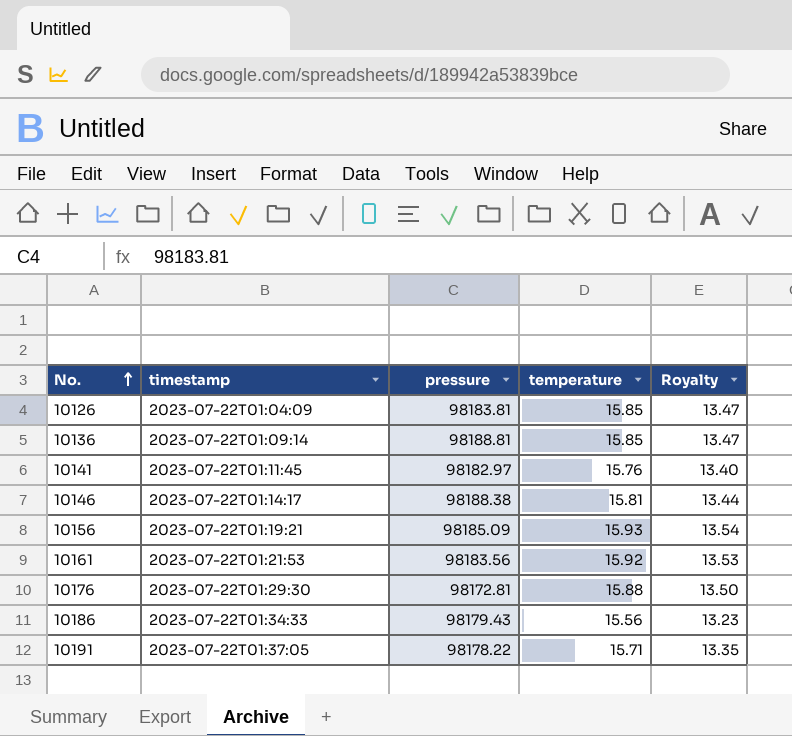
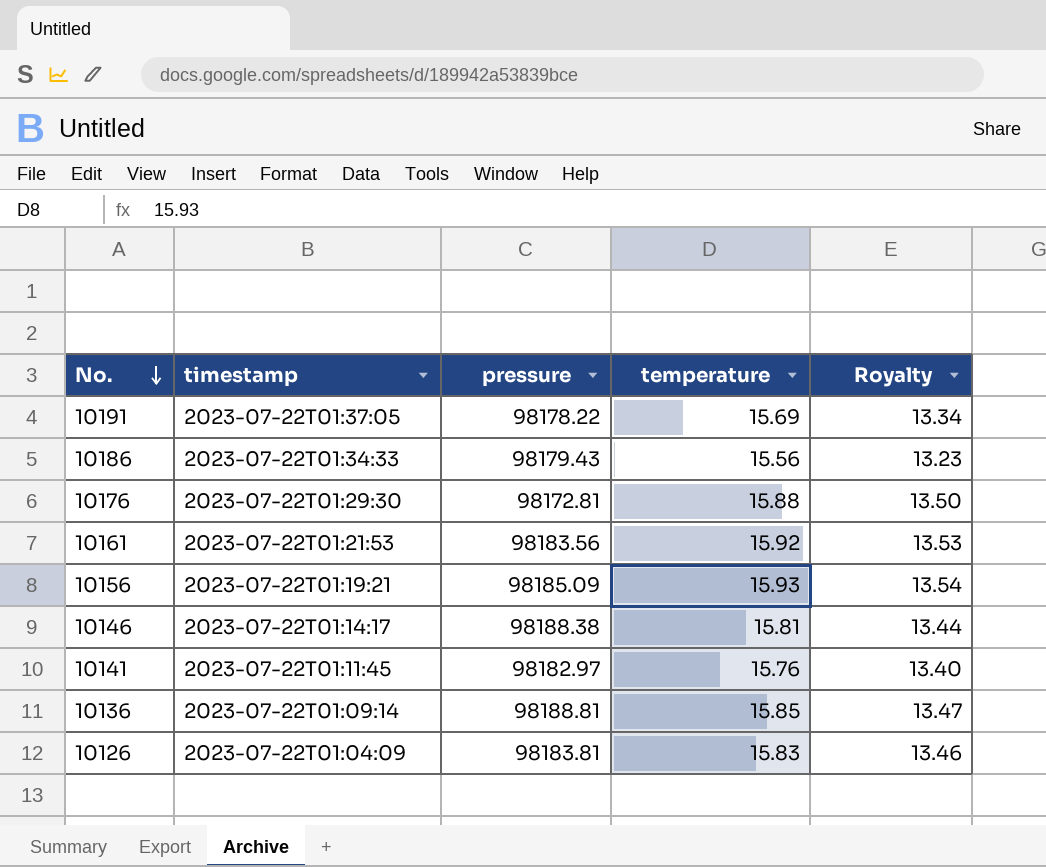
row order: No. ascending -> No. descending
10191 | temperature: 15.71 -> 15.69
10191 | Royalty: 13.35 -> 13.34
10126 | temperature: 15.85 -> 15.83
10126 | Royalty: 13.47 -> 13.46

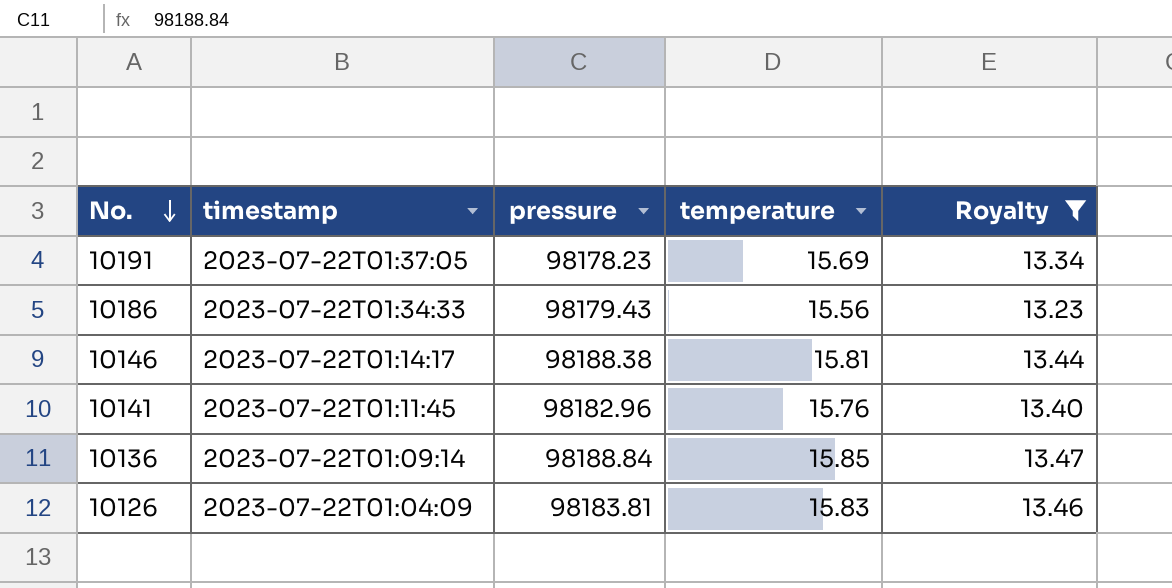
filter: none -> Royalty <= 13.47
10191 | pressure: 98178.22 -> 98178.23
10141 | pressure: 98182.97 -> 98182.96
10136 | pressure: 98188.81 -> 98188.84

